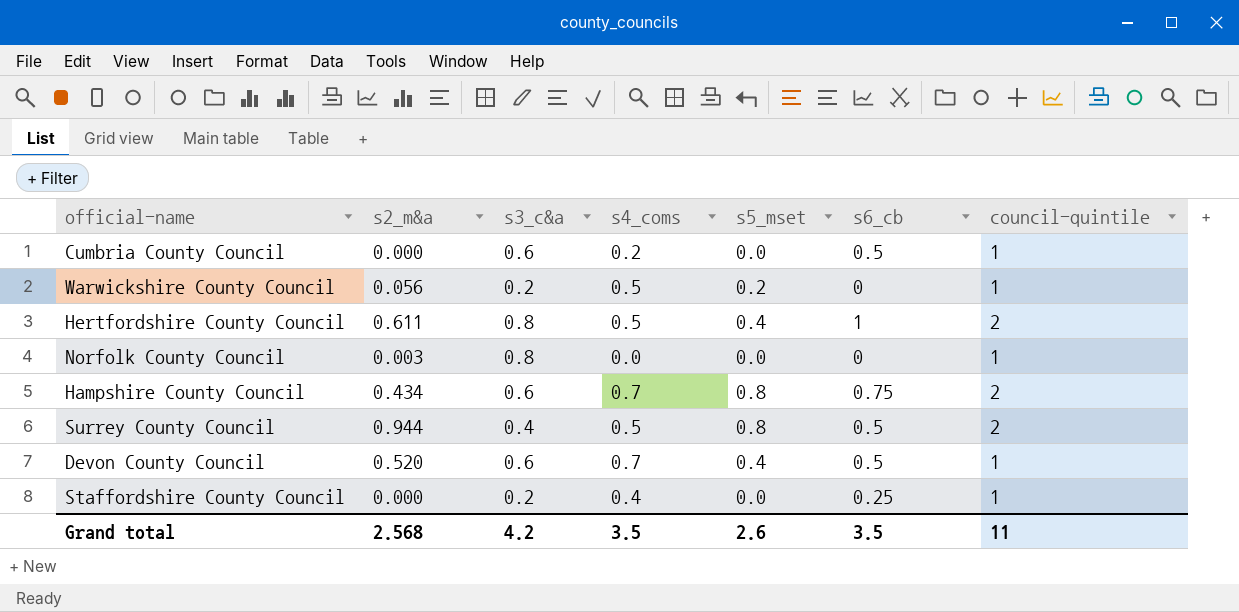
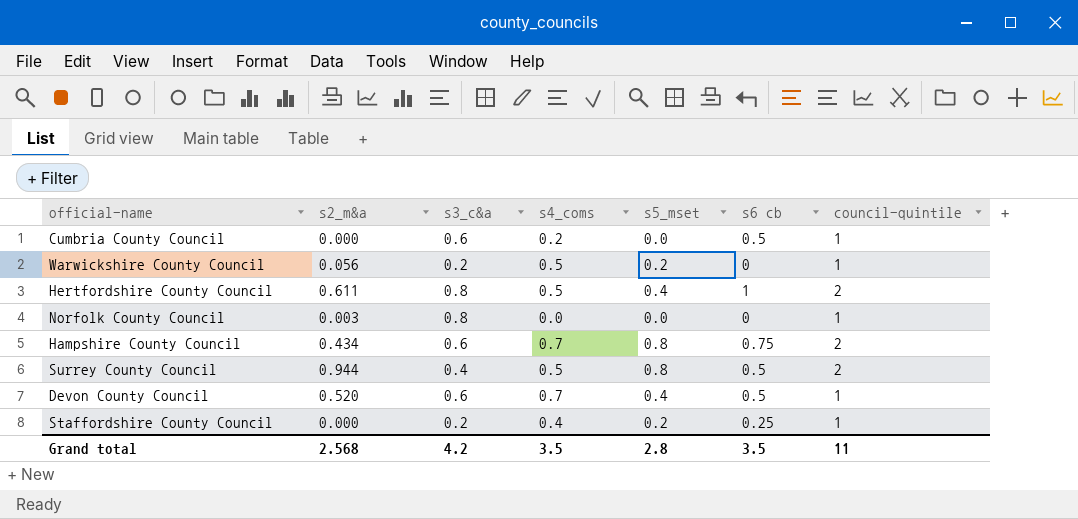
column name: s6_cb -> s6 cb
Staffordshire County Council | s5_mset: 0.0 -> 0.2
Grand total | s5_mset: 2.6 -> 2.8

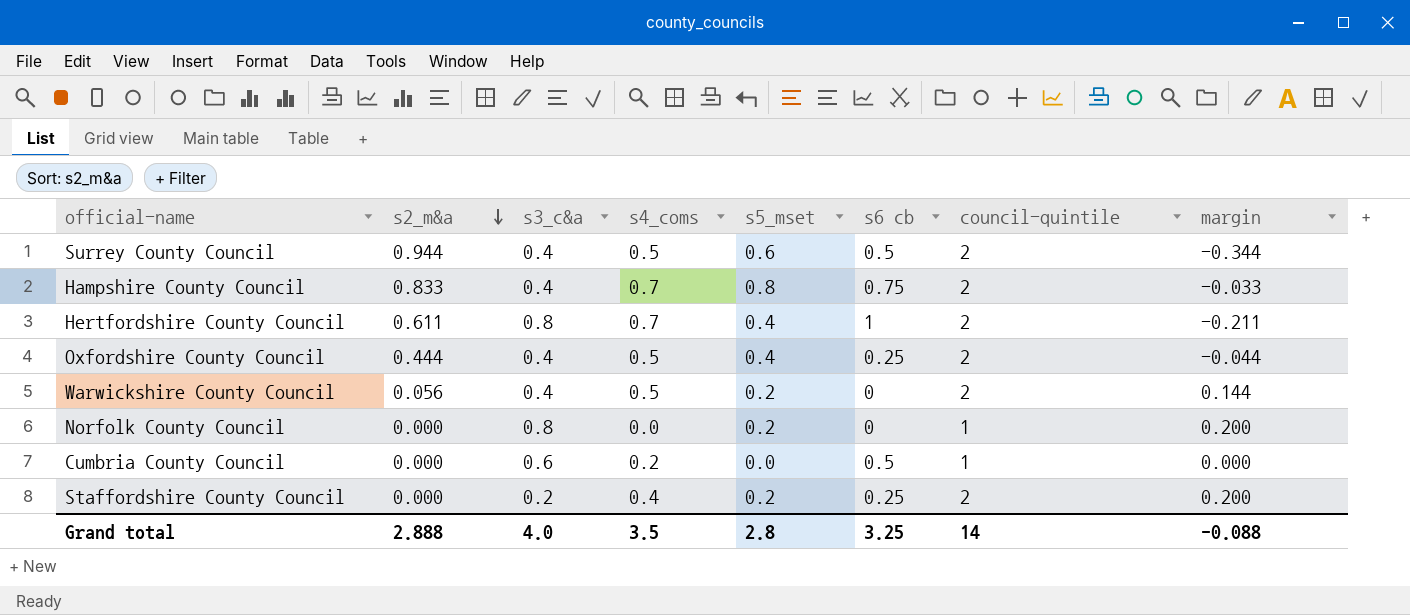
row order: none -> s2_m&a descending
column margin | formula: none -> [s5_mset] - [s2_m&a]
row Devon County Council: 0.520 | 0.6 | 0.7 | 0.4 | 0.5 | 1 -> none
Surrey County Council | s5_mset: 0.8 -> 0.6
Hampshire County Council | s2_m&a: 0.434 -> 0.833
Hampshire County Council | s3_c&a: 0.6 -> 0.4
Hertfordshire County Council | s4_coms: 0.5 -> 0.7
row Oxfordshire County Council: none -> 0.444 | 0.4 | 0.5 | 0.4 | 0.25 | 2 | -0.044
Warwickshire County Council | s3_c&a: 0.2 -> 0.4
Warwickshire County Council | council-quintile: 1 -> 2
Norfolk County Council | s2_m&a: 0.003 -> 0.000
Norfolk County Council | s5_mset: 0.0 -> 0.2
Staffordshire County Council | council-quintile: 1 -> 2
Grand total | s2_m&a: 2.568 -> 2.888
Grand total | s3_c&a: 4.2 -> 4.0
Grand total | s6 cb: 3.5 -> 3.25
Grand total | council-quintile: 11 -> 14

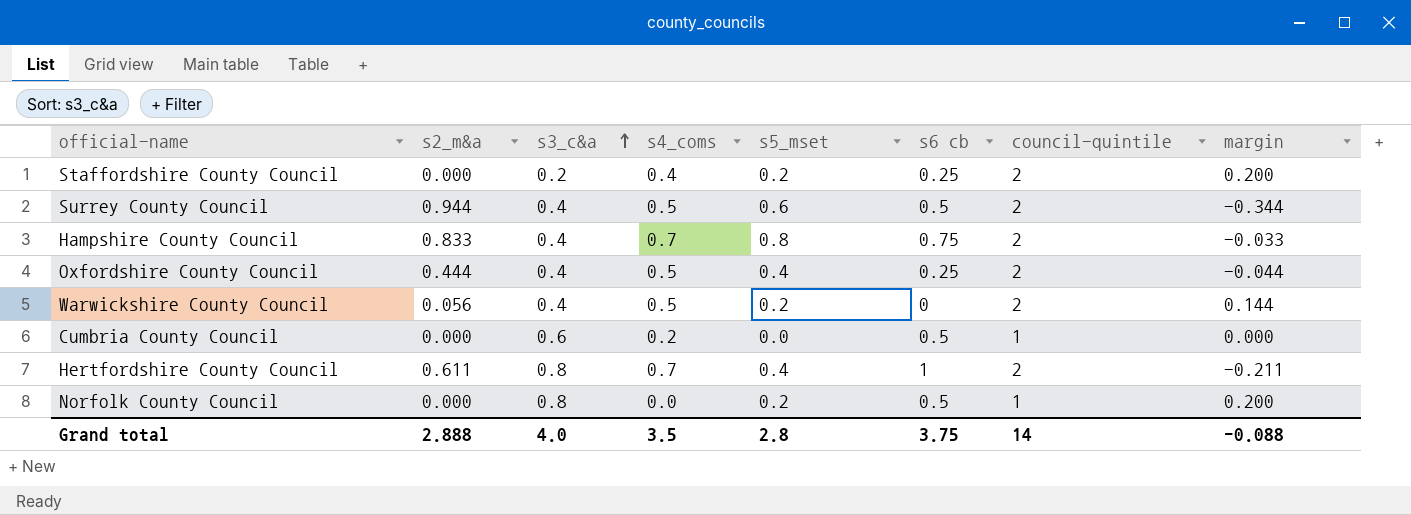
row order: s2_m&a descending -> s3_c&a ascending
Norfolk County Council | s6 cb: 0 -> 0.5
Grand total | s6 cb: 3.25 -> 3.75

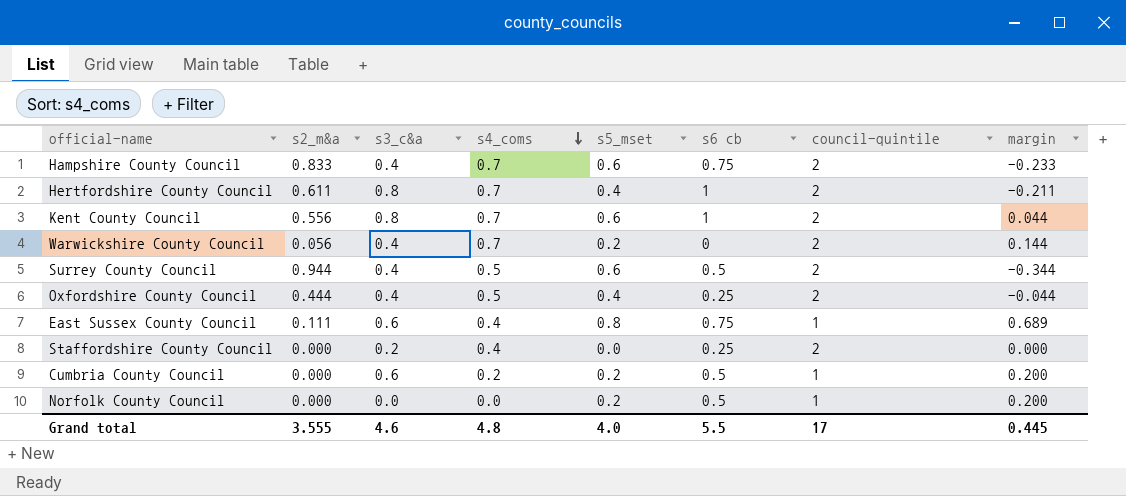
row order: s3_c&a ascending -> s4_coms descending
Hampshire County Council | s5_mset: 0.8 -> 0.6
Hampshire County Council | margin: -0.033 -> -0.233
row Kent County Council: none -> 0.556 | 0.8 | 0.7 | 0.6 | 1 | 2 | 0.044
Warwickshire County Council | s4_coms: 0.5 -> 0.7
row East Sussex County Council: none -> 0.111 | 0.6 | 0.4 | 0.8 | 0.75 | 1 | 0.689
Staffordshire County Council | s5_mset: 0.2 -> 0.0
Staffordshire County Council | margin: 0.200 -> 0.000
Cumbria County Council | s5_mset: 0.0 -> 0.2
Cumbria County Council | margin: 0.000 -> 0.200
Norfolk County Council | s3_c&a: 0.8 -> 0.0
Grand total | s2_m&a: 2.888 -> 3.555
Grand total | s3_c&a: 4.0 -> 4.6
Grand total | s4_coms: 3.5 -> 4.8
Grand total | s5_mset: 2.8 -> 4.0
Grand total | s6 cb: 3.75 -> 5.5
Grand total | council-quintile: 14 -> 17
Grand total | margin: -0.088 -> 0.445

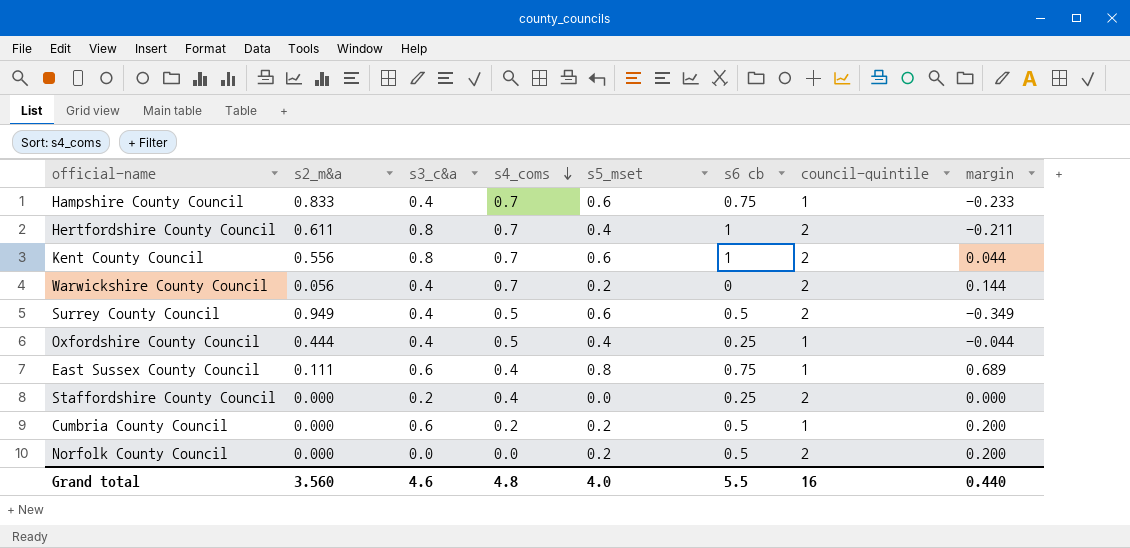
Hampshire County Council | council-quintile: 2 -> 1
Surrey County Council | s2_m&a: 0.944 -> 0.949
Surrey County Council | margin: -0.344 -> -0.349
Oxfordshire County Council | council-quintile: 2 -> 1
Norfolk County Council | council-quintile: 1 -> 2
Grand total | s2_m&a: 3.555 -> 3.560
Grand total | council-quintile: 17 -> 16
Grand total | margin: 0.445 -> 0.440

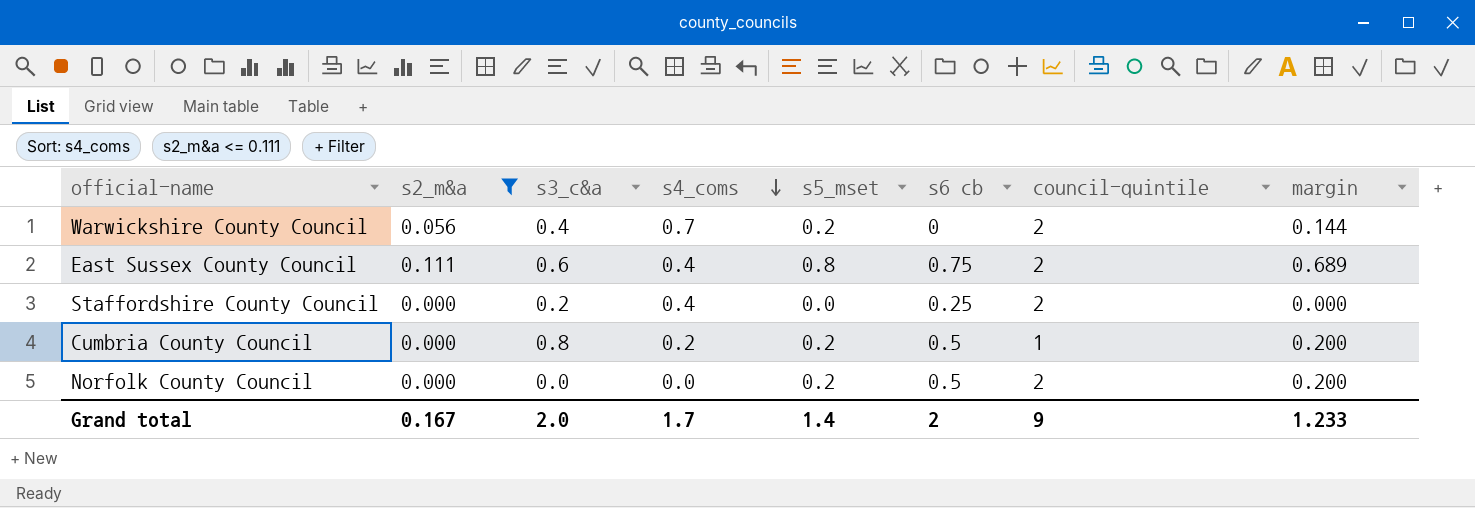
filter: none -> s2_m&a <= 0.111
East Sussex County Council | council-quintile: 1 -> 2
Cumbria County Council | s3_c&a: 0.6 -> 0.8
Grand total | s2_m&a: 3.560 -> 0.167
Grand total | s3_c&a: 4.6 -> 2.0
Grand total | s4_coms: 4.8 -> 1.7
Grand total | s5_mset: 4.0 -> 1.4
Grand total | s6 cb: 5.5 -> 2
Grand total | council-quintile: 16 -> 9
Grand total | margin: 0.440 -> 1.233

